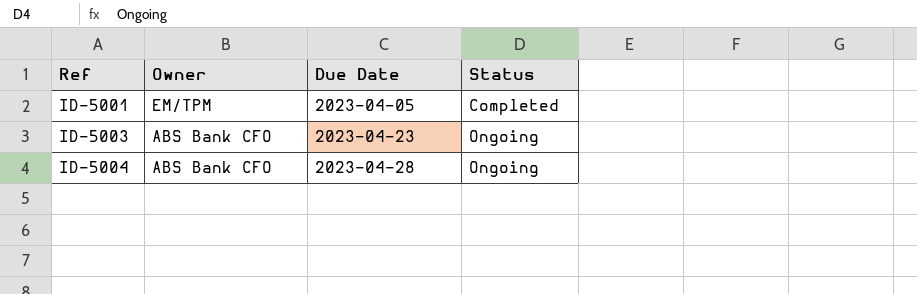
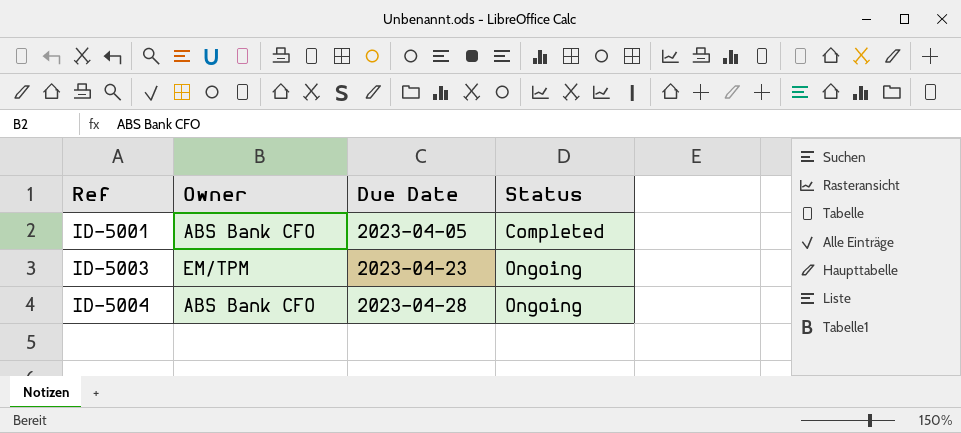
ID-5001 | Owner: EM/TPM -> ABS Bank CFO
ID-5003 | Owner: ABS Bank CFO -> EM/TPM

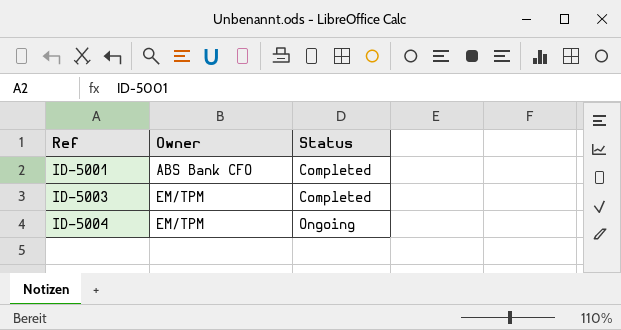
column Due Date | position: 3 -> none
ID-5003 | Status: Ongoing -> Completed
ID-5004 | Owner: ABS Bank CFO -> EM/TPM

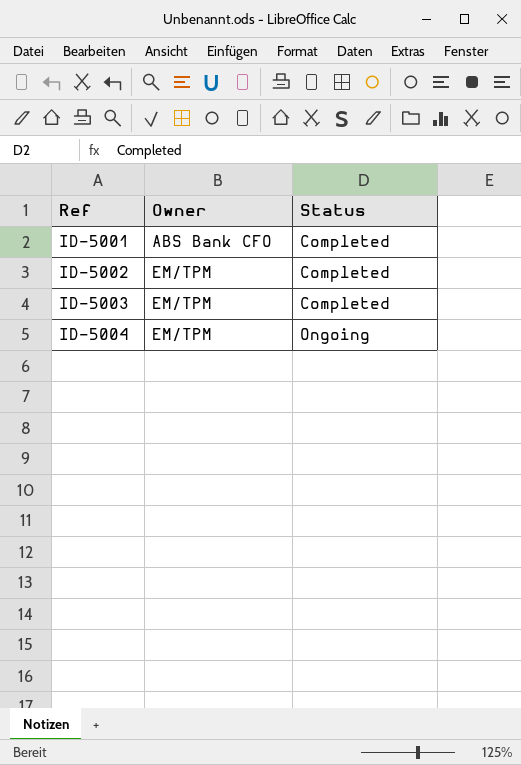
row ID-5002: none -> EM/TPM | Completed

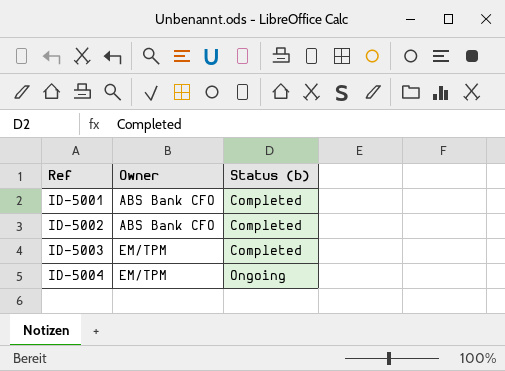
column name: Status -> Status (b)
ID-5002 | Owner: EM/TPM -> ABS Bank CFO

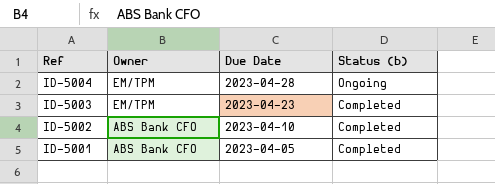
row order: Ref ascending -> Ref descending
column Due Date | position: none -> 3

